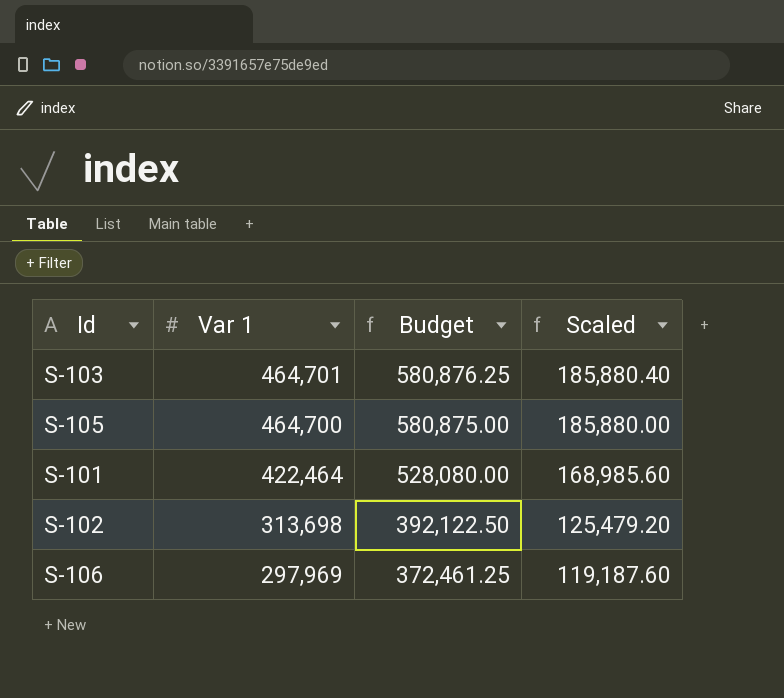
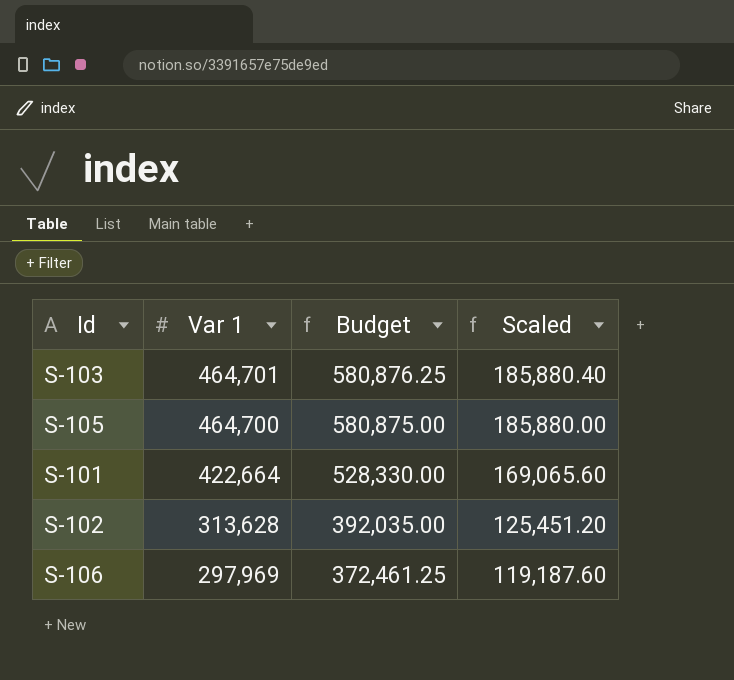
S-101 | Var 1: 422,464 -> 422,664
S-101 | Budget: 528,080.00 -> 528,330.00
S-101 | Scaled: 168,985.60 -> 169,065.60
S-102 | Var 1: 313,698 -> 313,628
S-102 | Budget: 392,122.50 -> 392,035.00
S-102 | Scaled: 125,479.20 -> 125,451.20

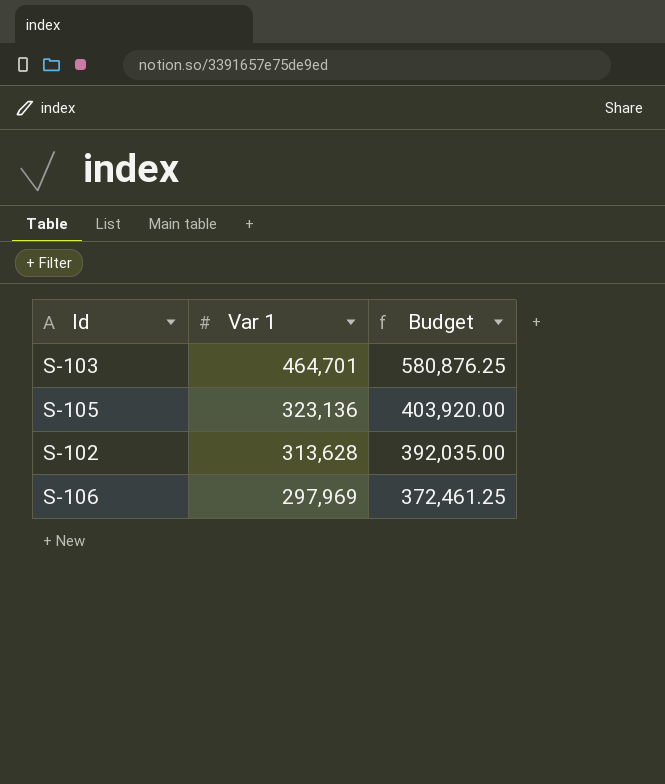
column Scaled | formula: [Var 1] * 0.4 -> none
row S-101: 422,664 | 528,330.00 | 169,065.60 -> none
S-105 | Var 1: 464,700 -> 323,136
S-105 | Budget: 580,875.00 -> 403,920.00

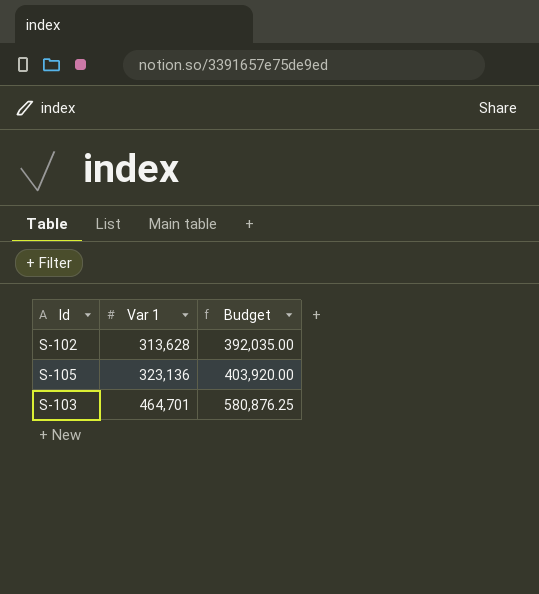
row order: Var 1 descending -> Var 1 ascending
row S-106: 297,969 | 372,461.25 -> none

